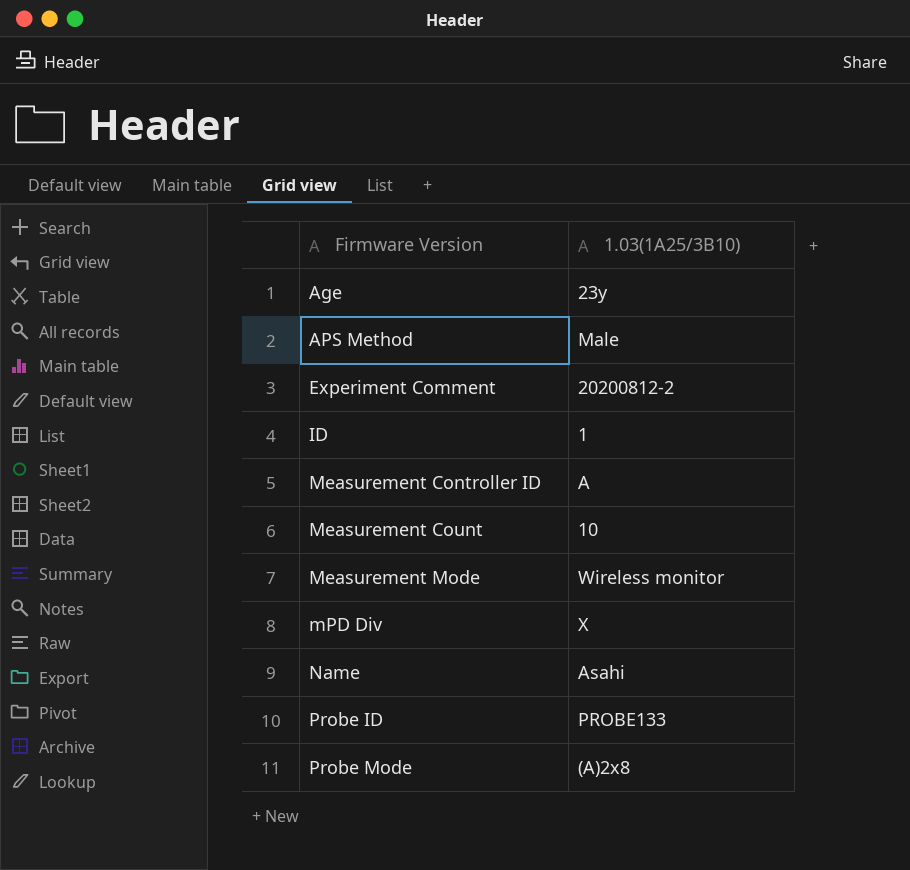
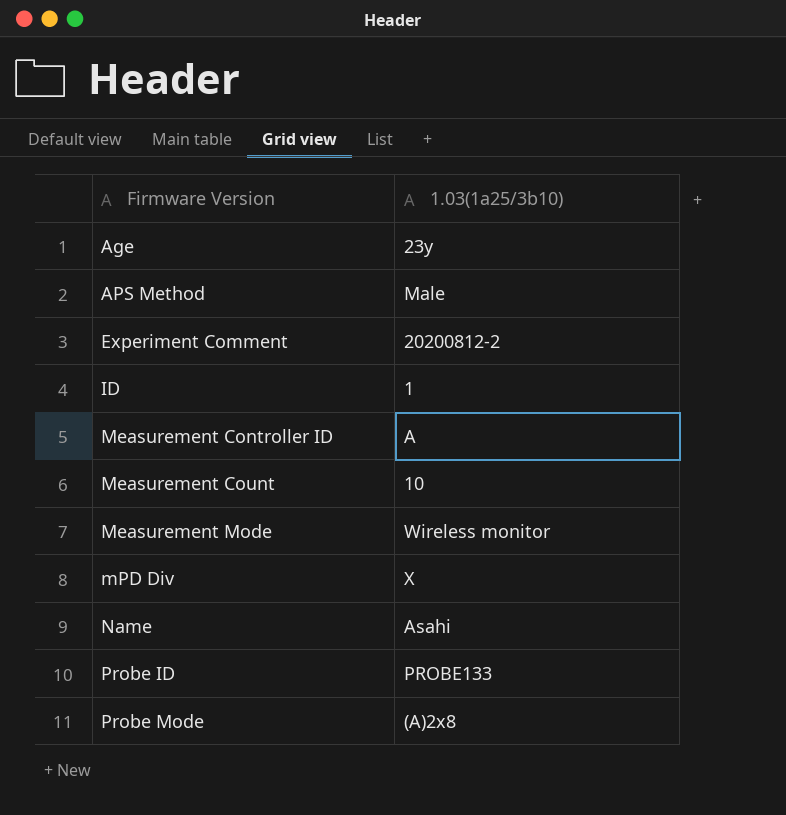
column name: 1.03(1A25/3B10) -> 1.03(1a25/3b10)

